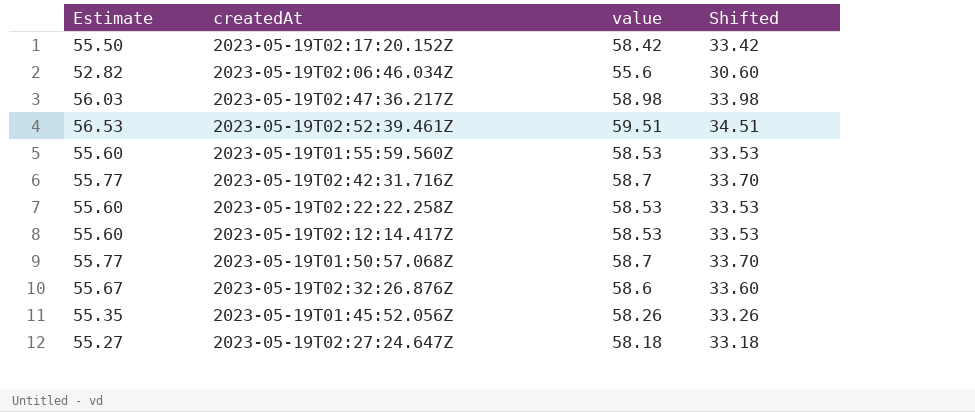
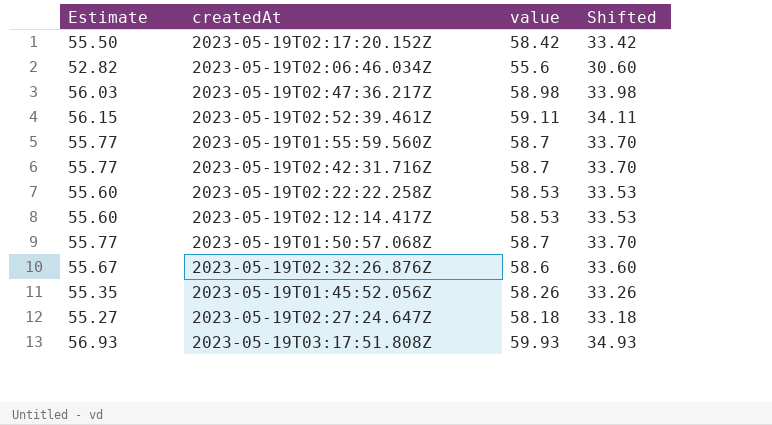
2023-05-19T02:52:39.461Z | Estimate: 56.53 -> 56.15
2023-05-19T02:52:39.461Z | value: 59.51 -> 59.11
2023-05-19T02:52:39.461Z | Shifted: 34.51 -> 34.11
2023-05-19T01:55:59.560Z | Estimate: 55.60 -> 55.77
2023-05-19T01:55:59.560Z | value: 58.53 -> 58.7
2023-05-19T01:55:59.560Z | Shifted: 33.53 -> 33.70
row 2023-05-19T03:17:51.808Z: none -> 56.93 | 59.93 | 34.93

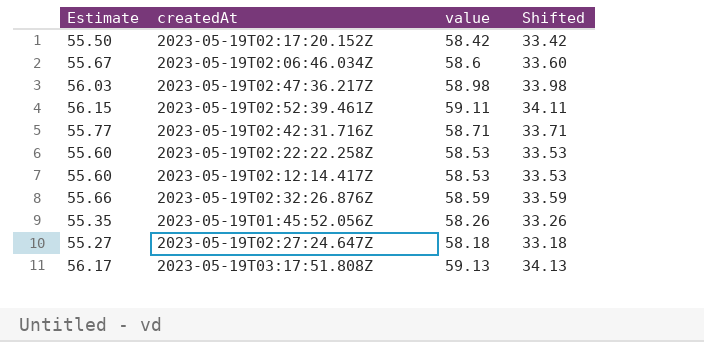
row 2023-05-19T01:55:59.560Z: 55.77 | 58.7 | 33.70 -> none
row 2023-05-19T01:50:57.068Z: 55.77 | 58.7 | 33.70 -> none
2023-05-19T02:06:46.034Z | Estimate: 52.82 -> 55.67
2023-05-19T02:06:46.034Z | value: 55.6 -> 58.6
2023-05-19T02:06:46.034Z | Shifted: 30.60 -> 33.60
2023-05-19T02:42:31.716Z | value: 58.7 -> 58.71
2023-05-19T02:42:31.716Z | Shifted: 33.70 -> 33.71
2023-05-19T02:32:26.876Z | Estimate: 55.67 -> 55.66
2023-05-19T02:32:26.876Z | value: 58.6 -> 58.59
2023-05-19T02:32:26.876Z | Shifted: 33.60 -> 33.59
2023-05-19T03:17:51.808Z | Estimate: 56.93 -> 56.17
2023-05-19T03:17:51.808Z | value: 59.93 -> 59.13
2023-05-19T03:17:51.808Z | Shifted: 34.93 -> 34.13

